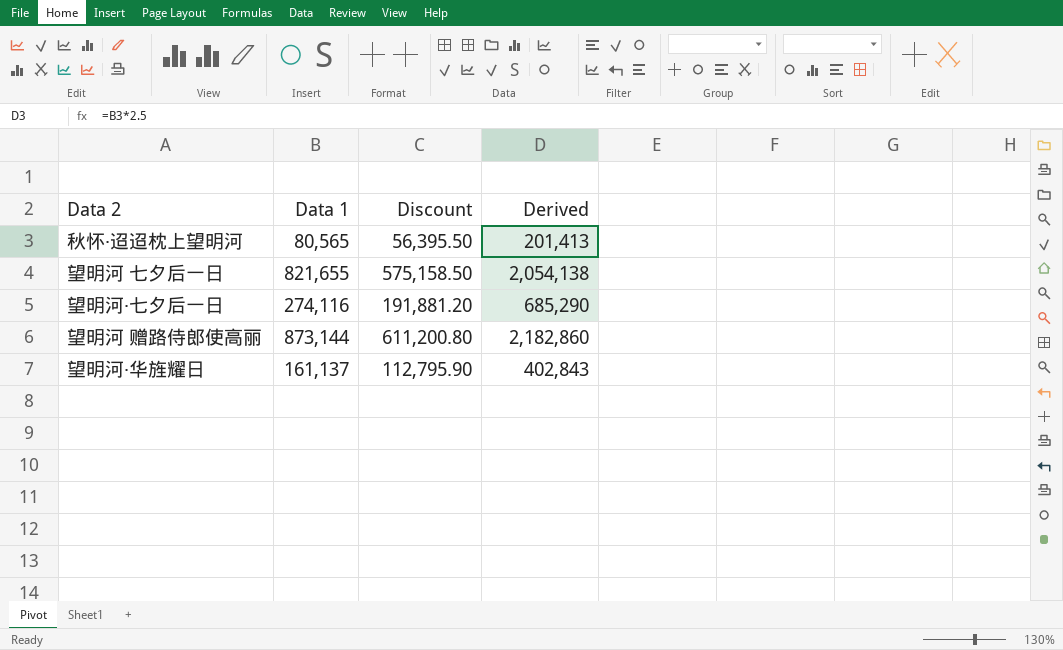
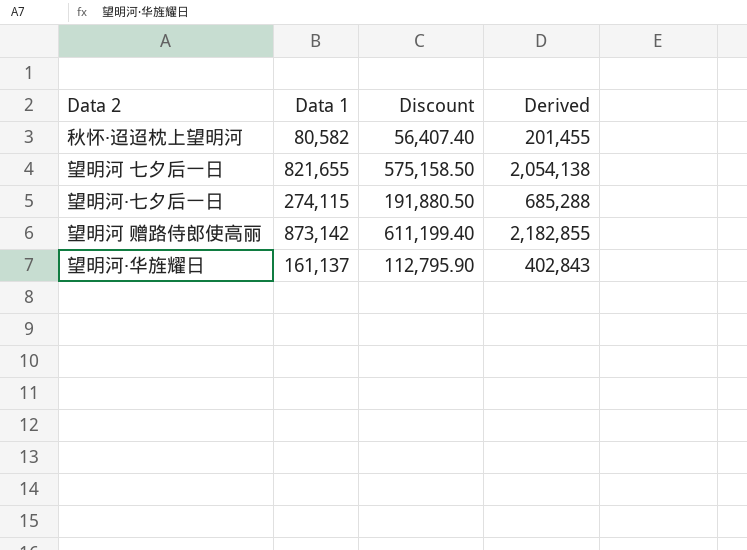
秋怀·迢迢枕上望明河 | Data 1: 80,565 -> 80,582
秋怀·迢迢枕上望明河 | Discount: 56,395.50 -> 56,407.40
秋怀·迢迢枕上望明河 | Derived: 201,413 -> 201,455
望明河·七夕后一日 | Data 1: 274,116 -> 274,115
望明河·七夕后一日 | Discount: 191,881.20 -> 191,880.50
望明河·七夕后一日 | Derived: 685,290 -> 685,288
望明河 赠路侍郎使高丽 | Data 1: 873,144 -> 873,142
望明河 赠路侍郎使高丽 | Discount: 611,200.80 -> 611,199.40
望明河 赠路侍郎使高丽 | Derived: 2,182,860 -> 2,182,855

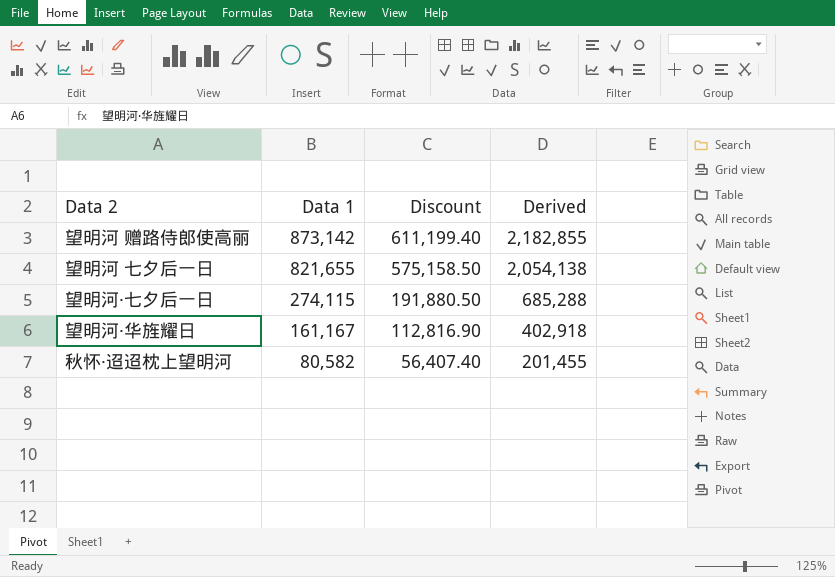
row order: none -> Data 1 descending
望明河·华旌耀日 | Data 1: 161,137 -> 161,167
望明河·华旌耀日 | Discount: 112,795.90 -> 112,816.90
望明河·华旌耀日 | Derived: 402,843 -> 402,918

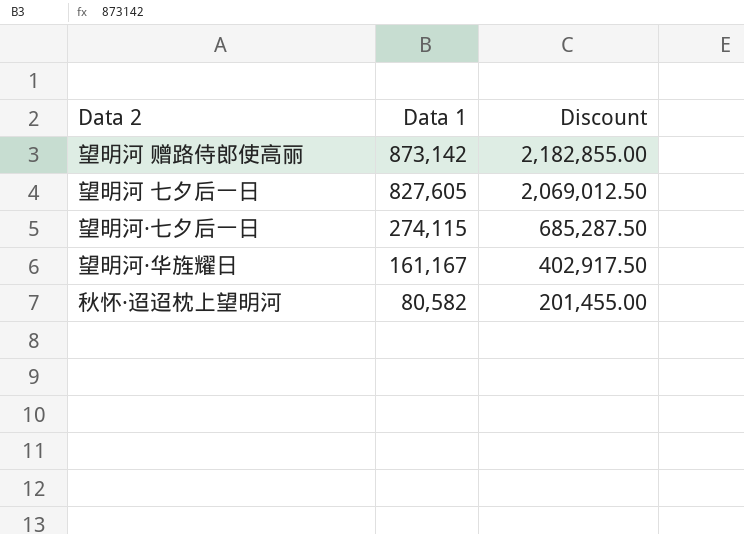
column Derived | formula: [Data 1] * 2.5 -> none
column Discount | formula: [Data 1] * 0.7 -> [Data 1] * 2.5
望明河 七夕后一日 | Data 1: 821,655 -> 827,605

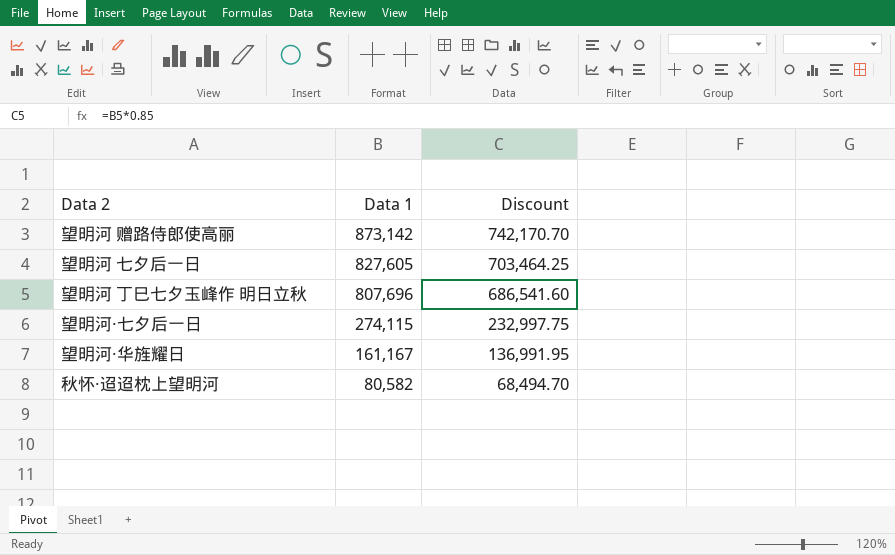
column Discount | formula: [Data 1] * 2.5 -> [Data 1] * 0.85
row 望明河 丁巳七夕玉峰作 明日立秋: none -> 807,696 | 686,541.60

